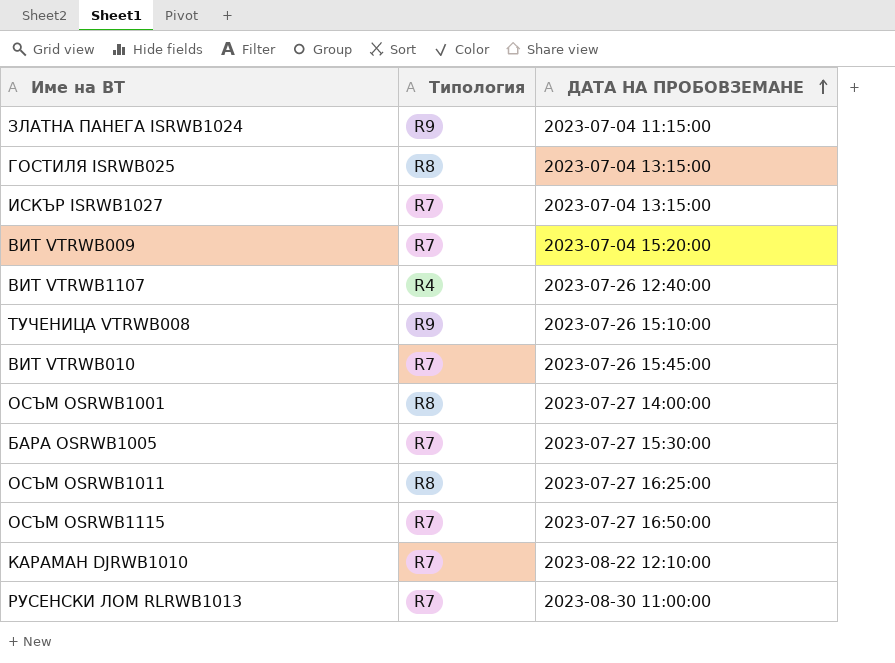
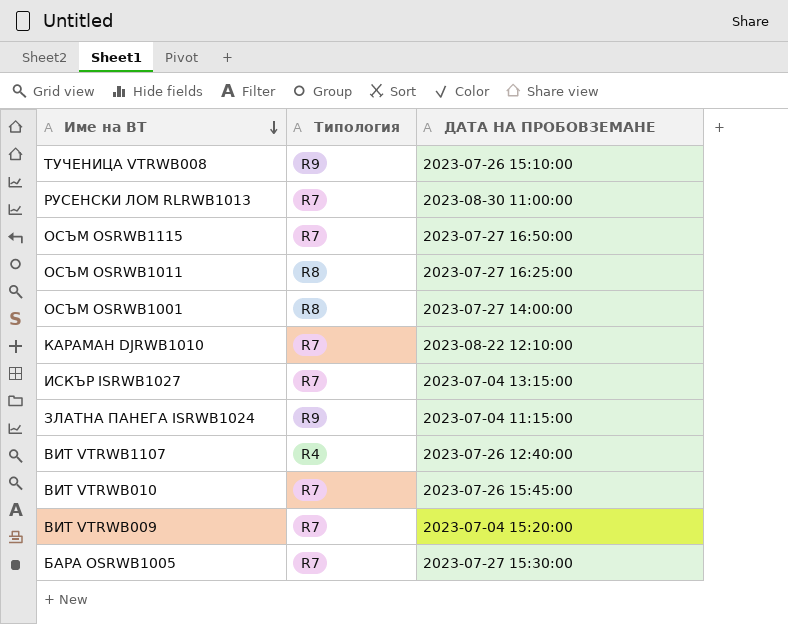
row order: ДАТА НА ПРОБОВЗЕМАНЕ ascending -> Име на ВТ descending
row ГОСТИЛЯ ISRWB025: R8 | 2023-07-04 13:15:00 -> none

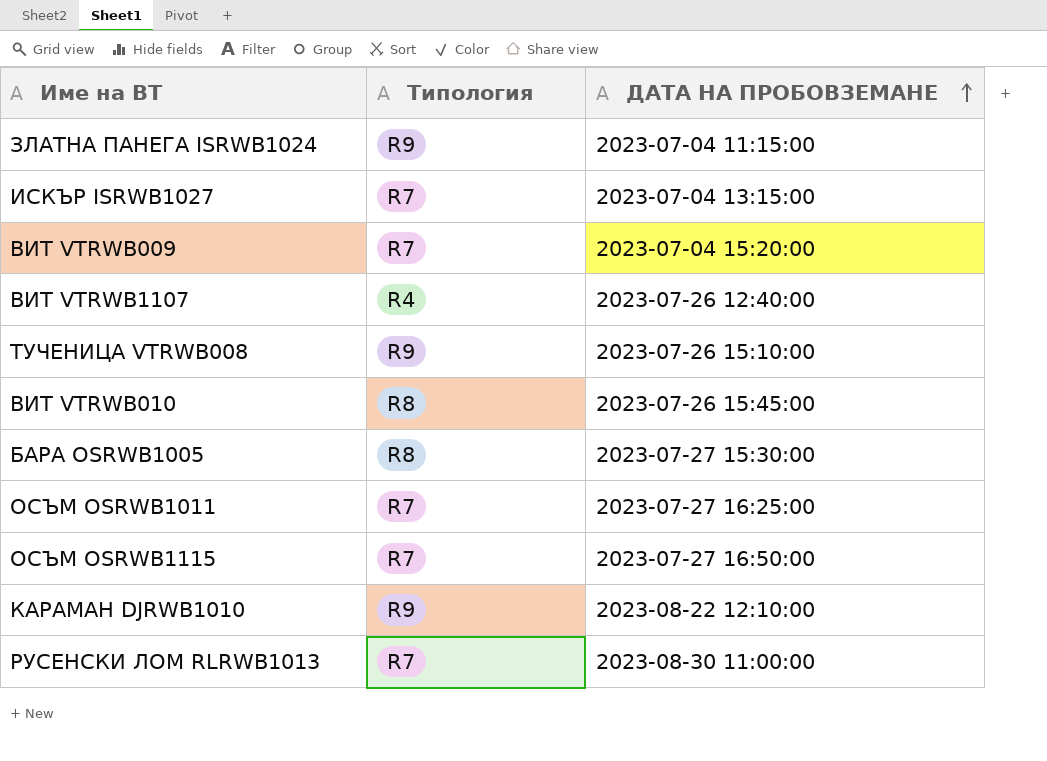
row order: Име на ВТ descending -> ДАТА НА ПРОБОВЗЕМАНЕ ascending
row ОСЪМ OSRWB1001: R8 | 2023-07-27 14:00:00 -> none
ВИТ VTRWB010 | Типология: R7 -> R8
БАРА OSRWB1005 | Типология: R7 -> R8
ОСЪМ OSRWB1011 | Типология: R8 -> R7
КАРАМАН DJRWB1010 | Типология: R7 -> R9

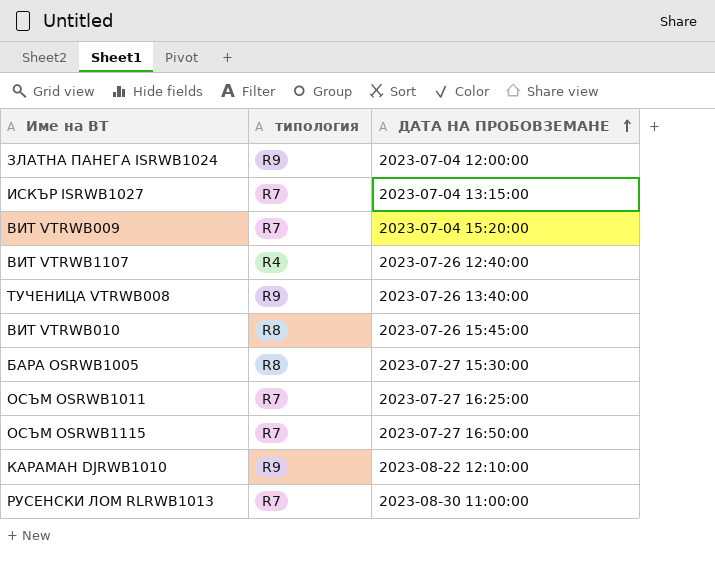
column name: Типология -> типология
ЗЛАТНА ПАНЕГА ISRWB1024 | ДАТА НА ПРОБОВЗЕМАНЕ: 2023-07-04 11:15:00 -> 2023-07-04 12:00:00
ТУЧЕНИЦА VTRWB008 | ДАТА НА ПРОБОВЗЕМАНЕ: 2023-07-26 15:10:00 -> 2023-07-26 13:40:00

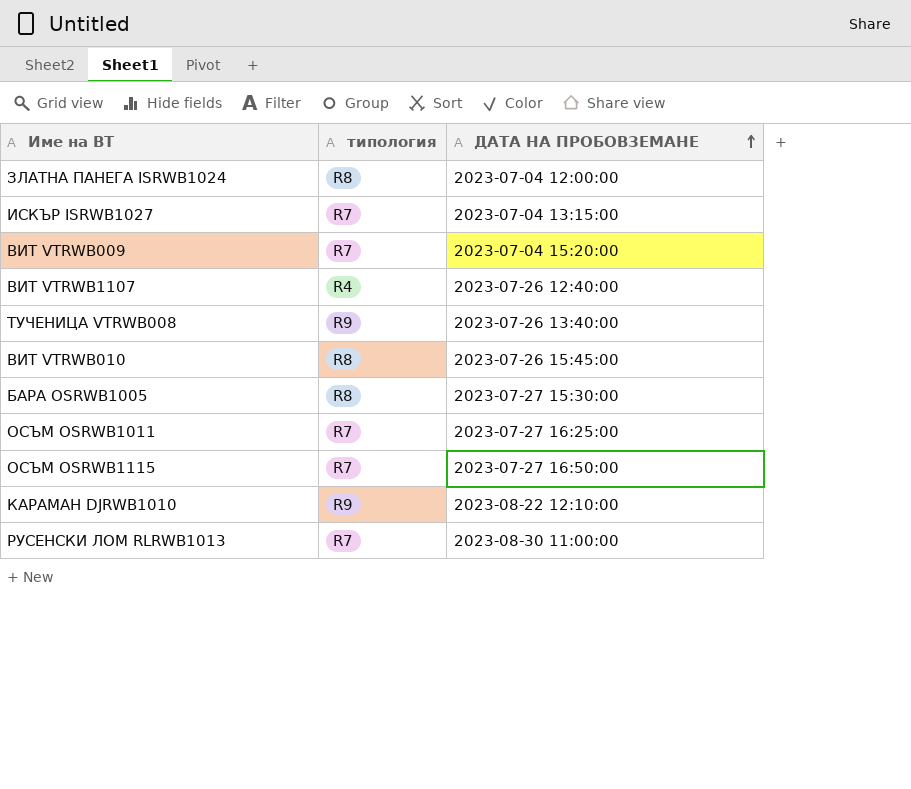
ЗЛАТНА ПАНЕГА ISRWB1024 | типология: R9 -> R8

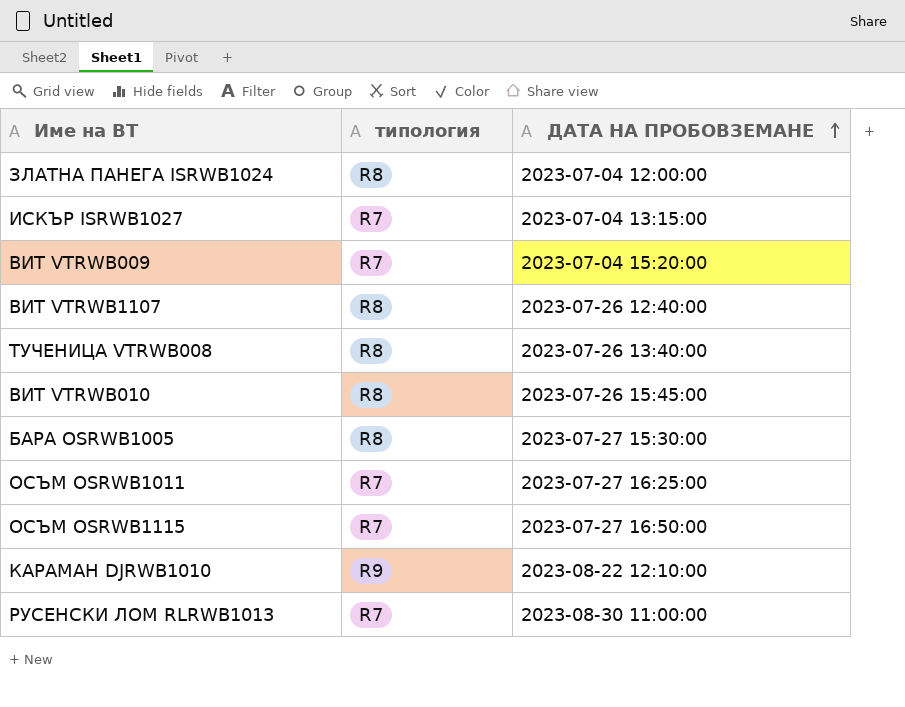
ВИТ VTRWB1107 | типология: R4 -> R8
ТУЧЕНИЦА VTRWB008 | типология: R9 -> R8

